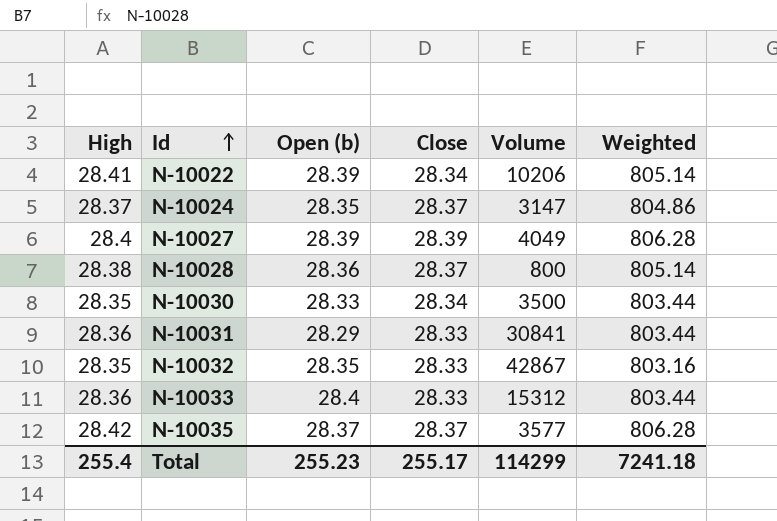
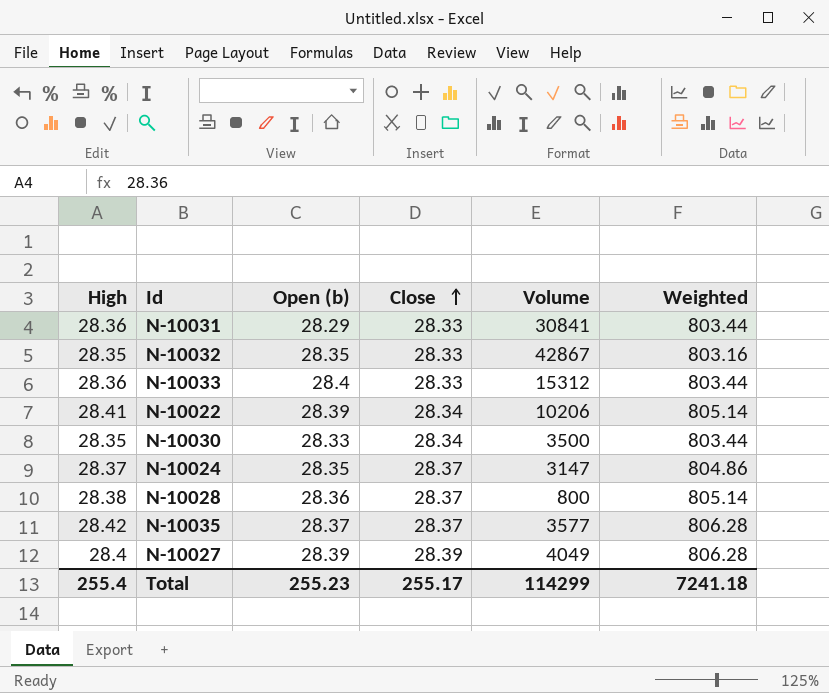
row order: Id ascending -> Close ascending

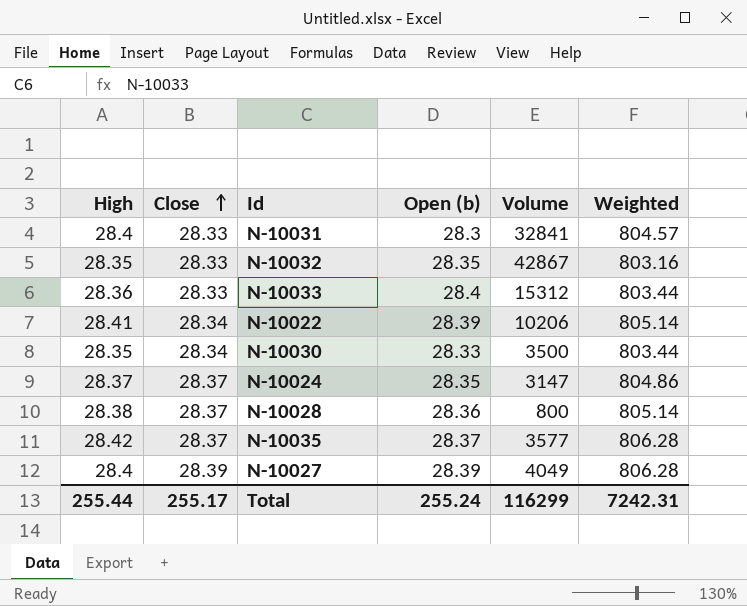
column Close | position: 4 -> 2
N-10031 | High: 28.36 -> 28.4
N-10031 | Open (b): 28.29 -> 28.3
N-10031 | Volume: 30841 -> 32841
N-10031 | Weighted: 803.44 -> 804.57
Total | High: 255.4 -> 255.44
Total | Open (b): 255.23 -> 255.24
Total | Volume: 114299 -> 116299
Total | Weighted: 7241.18 -> 7242.31

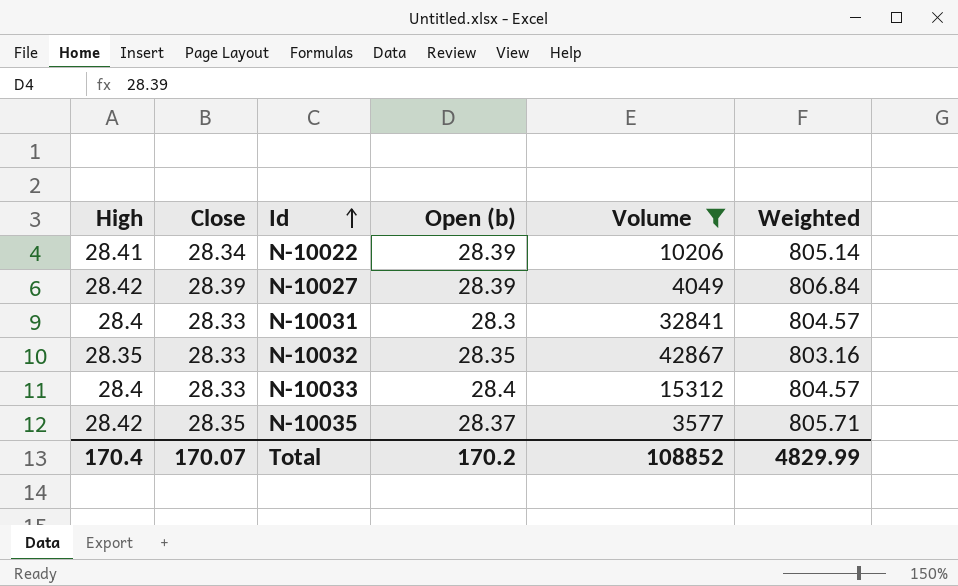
filter: none -> Volume >= 3577
row order: Close ascending -> Id ascending
N-10027 | High: 28.4 -> 28.42
N-10027 | Weighted: 806.28 -> 806.84
N-10033 | High: 28.36 -> 28.4
N-10033 | Weighted: 803.44 -> 804.57
N-10035 | Close: 28.37 -> 28.35
N-10035 | Weighted: 806.28 -> 805.71
Total | High: 255.44 -> 170.4
Total | Close: 255.17 -> 170.07
Total | Open (b): 255.24 -> 170.2
Total | Volume: 116299 -> 108852
Total | Weighted: 7242.31 -> 4829.99

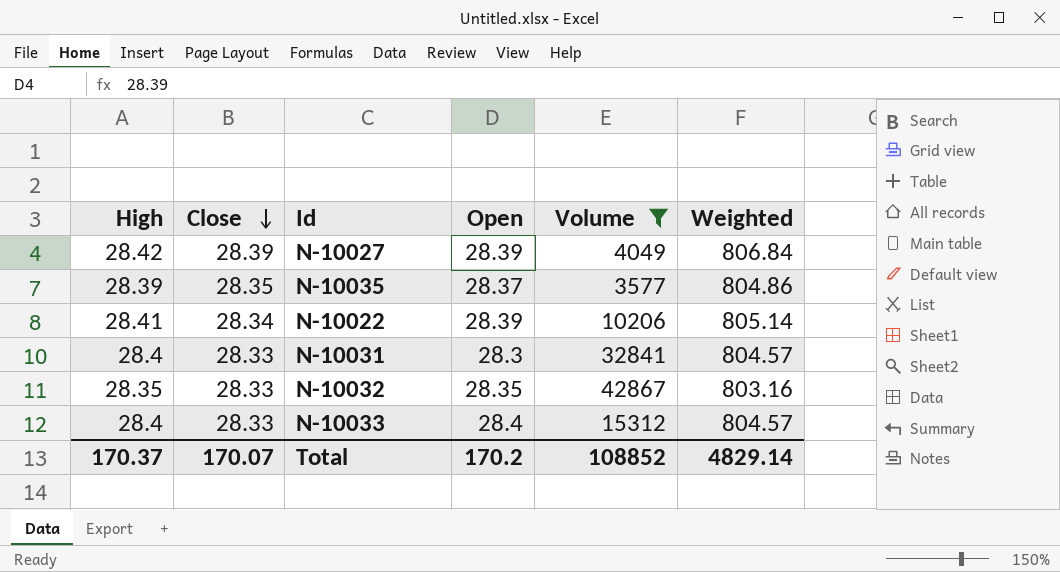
row order: Id ascending -> Close descending
column name: Open (b) -> Open
N-10035 | High: 28.42 -> 28.39
N-10035 | Weighted: 805.71 -> 804.86
Total | High: 170.4 -> 170.37
Total | Weighted: 4829.99 -> 4829.14

